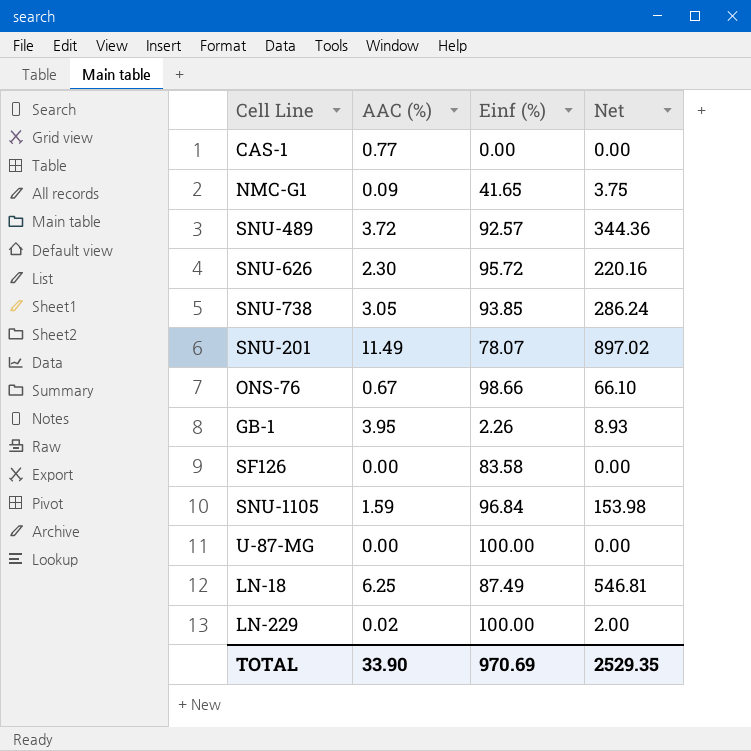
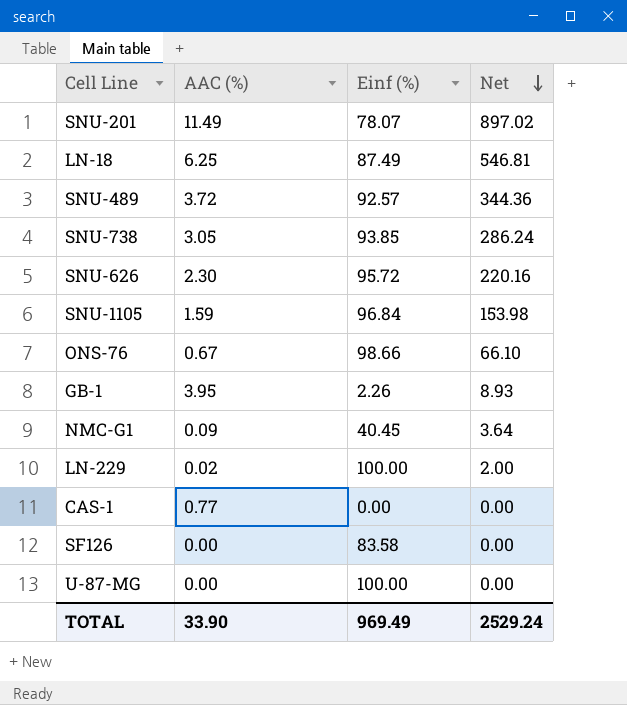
row order: none -> Net descending
NMC-G1 | Einf (%): 41.65 -> 40.45
NMC-G1 | Net: 3.75 -> 3.64
TOTAL | Einf (%): 970.69 -> 969.49
TOTAL | Net: 2529.35 -> 2529.24

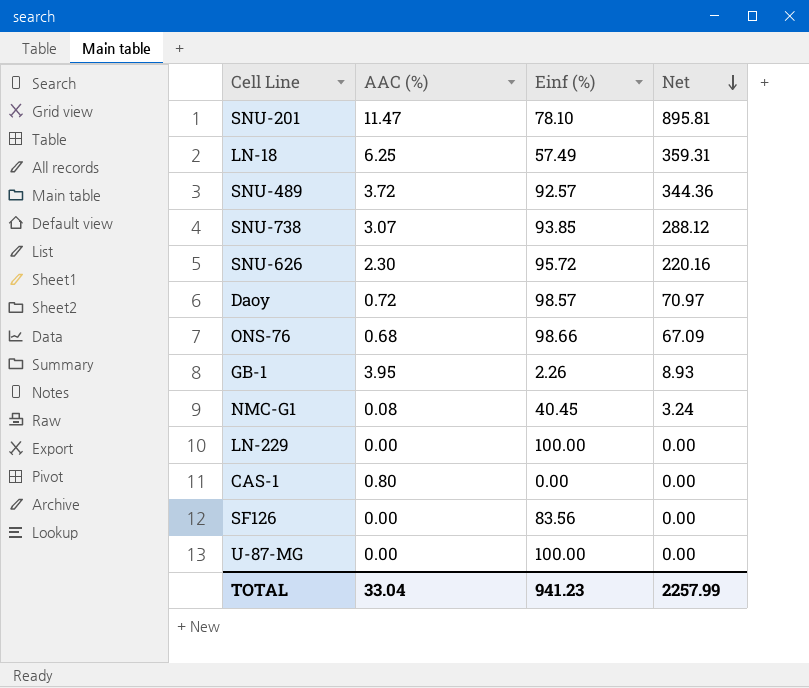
row SNU-1105: 1.59 | 96.84 | 153.98 -> none
SNU-201 | AAC (%): 11.49 -> 11.47
SNU-201 | Einf (%): 78.07 -> 78.10
SNU-201 | Net: 897.02 -> 895.81
LN-18 | Einf (%): 87.49 -> 57.49
LN-18 | Net: 546.81 -> 359.31
SNU-738 | AAC (%): 3.05 -> 3.07
SNU-738 | Net: 286.24 -> 288.12
row Daoy: none -> 0.72 | 98.57 | 70.97
ONS-76 | AAC (%): 0.67 -> 0.68
ONS-76 | Net: 66.10 -> 67.09
NMC-G1 | AAC (%): 0.09 -> 0.08
NMC-G1 | Net: 3.64 -> 3.24
LN-229 | AAC (%): 0.02 -> 0.00
LN-229 | Net: 2.00 -> 0.00
CAS-1 | AAC (%): 0.77 -> 0.80
SF126 | Einf (%): 83.58 -> 83.56
TOTAL | AAC (%): 33.90 -> 33.04
TOTAL | Einf (%): 969.49 -> 941.23
TOTAL | Net: 2529.24 -> 2257.99

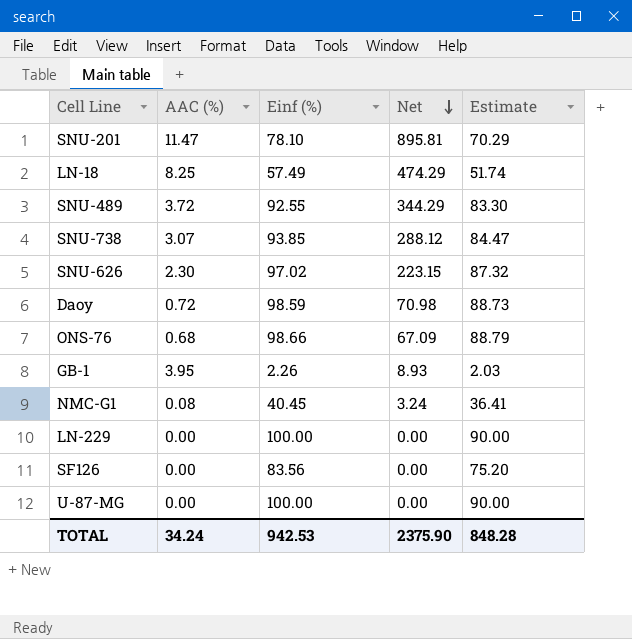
column Estimate | formula: none -> [Einf (%)] * 0.9
row CAS-1: 0.80 | 0.00 | 0.00 -> none
LN-18 | AAC (%): 6.25 -> 8.25
LN-18 | Net: 359.31 -> 474.29
SNU-489 | Einf (%): 92.57 -> 92.55
SNU-489 | Net: 344.36 -> 344.29
SNU-626 | Einf (%): 95.72 -> 97.02
SNU-626 | Net: 220.16 -> 223.15
Daoy | Einf (%): 98.57 -> 98.59
Daoy | Net: 70.97 -> 70.98
TOTAL | AAC (%): 33.04 -> 34.24
TOTAL | Einf (%): 941.23 -> 942.53
TOTAL | Net: 2257.99 -> 2375.90

